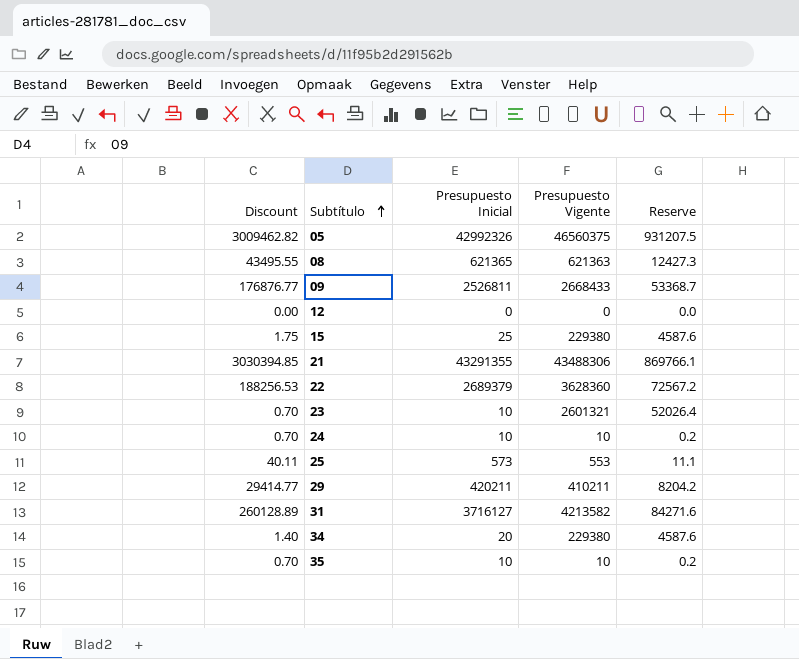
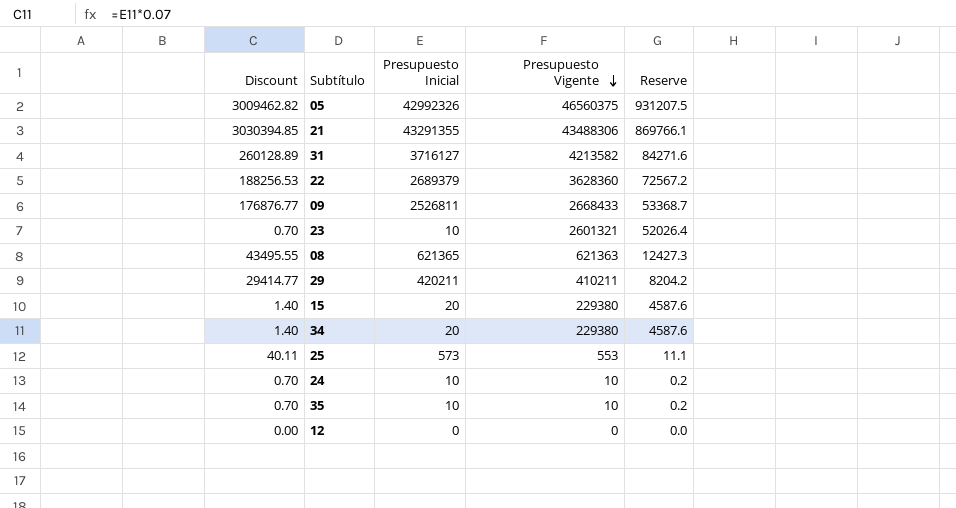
row order: Subtítulo ascending -> Presupuesto Vigente descending
15 | Discount: 1.75 -> 1.40
15 | Presupuesto Inicial: 25 -> 20

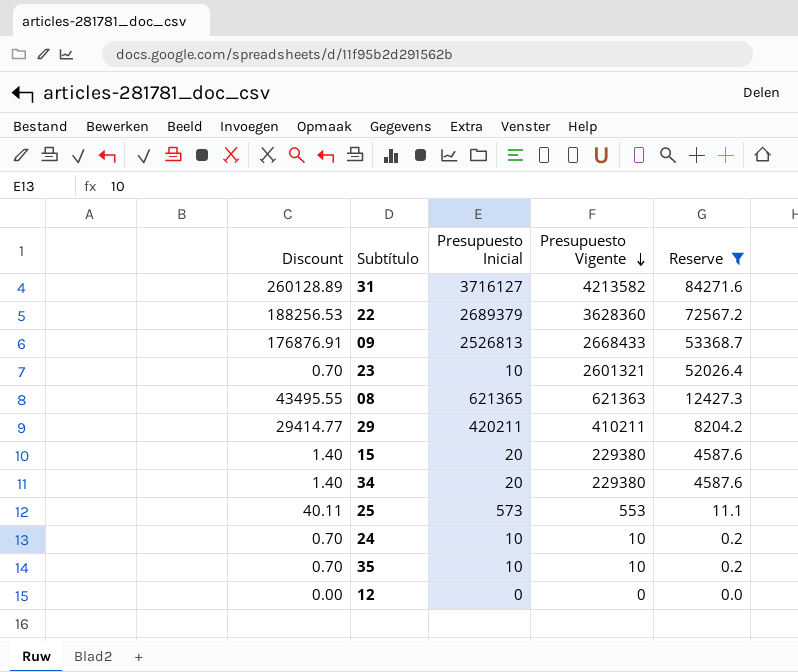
filter: none -> Reserve <= 84271.6
09 | Discount: 176876.77 -> 176876.91
09 | Presupuesto Inicial: 2526811 -> 2526813

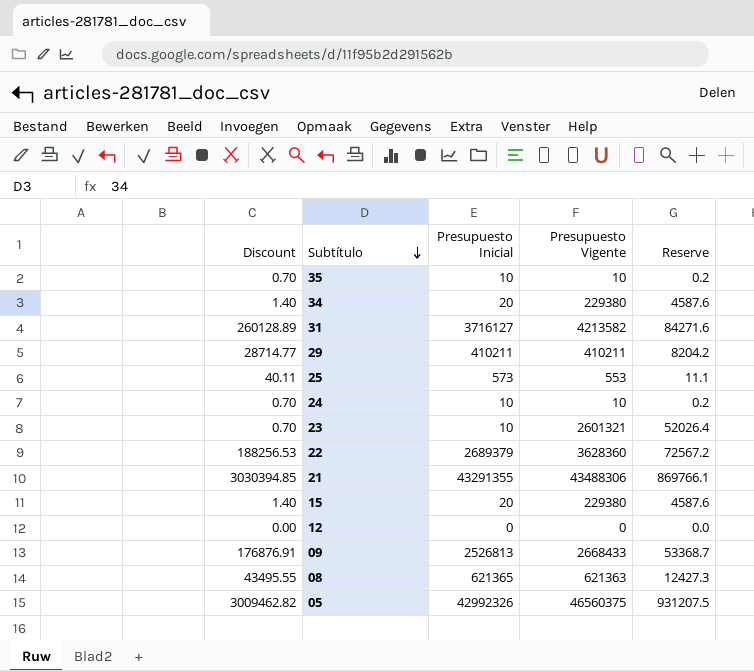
filter: Reserve <= 84271.6 -> none
row order: Presupuesto Vigente descending -> Subtítulo descending
29 | Discount: 29414.77 -> 28714.77
29 | Presupuesto Inicial: 420211 -> 410211

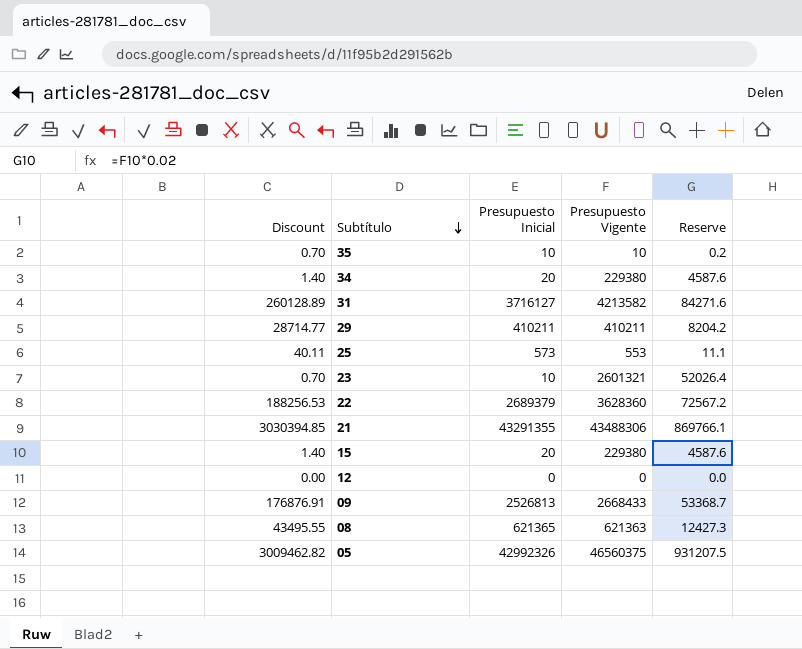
row 24: 0.70 | 10 | 10 | 0.2 -> none

